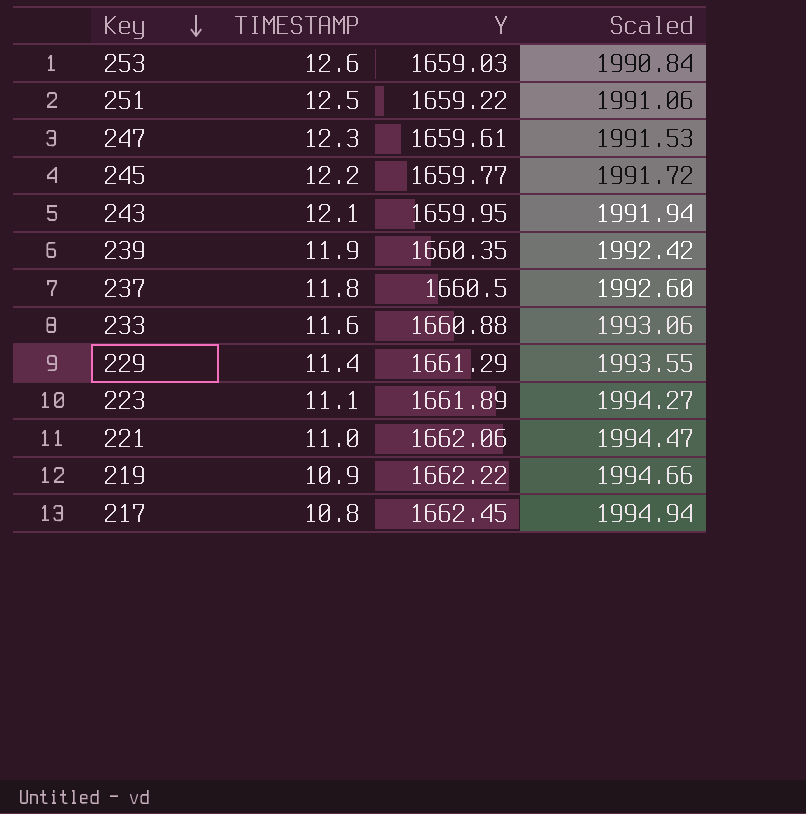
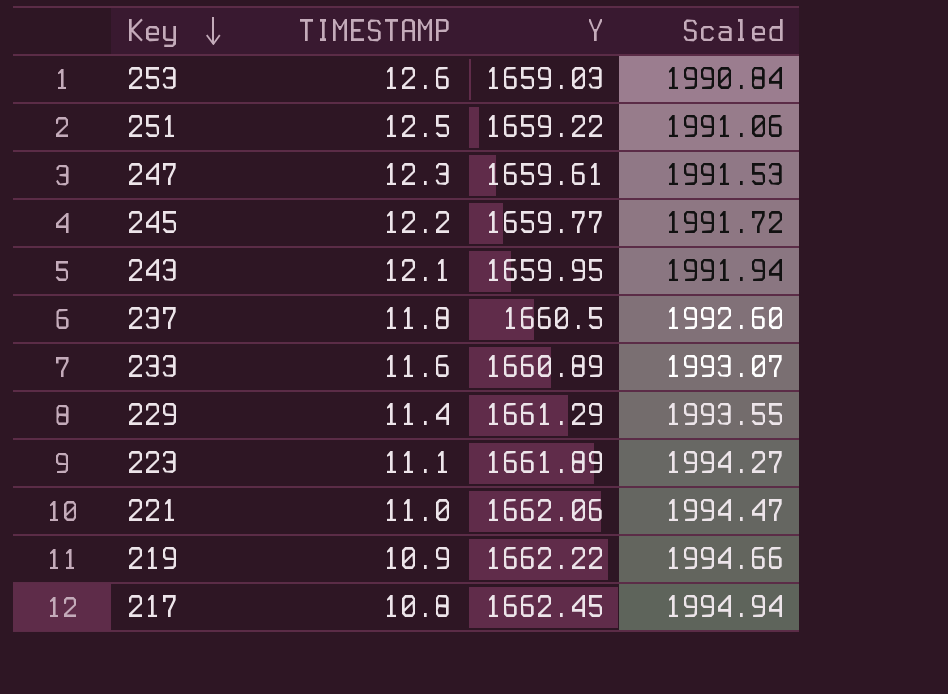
row 239: 11.9 | 1660.35 | 1992.42 -> none
233 | Y: 1660.88 -> 1660.89
233 | Scaled: 1993.06 -> 1993.07

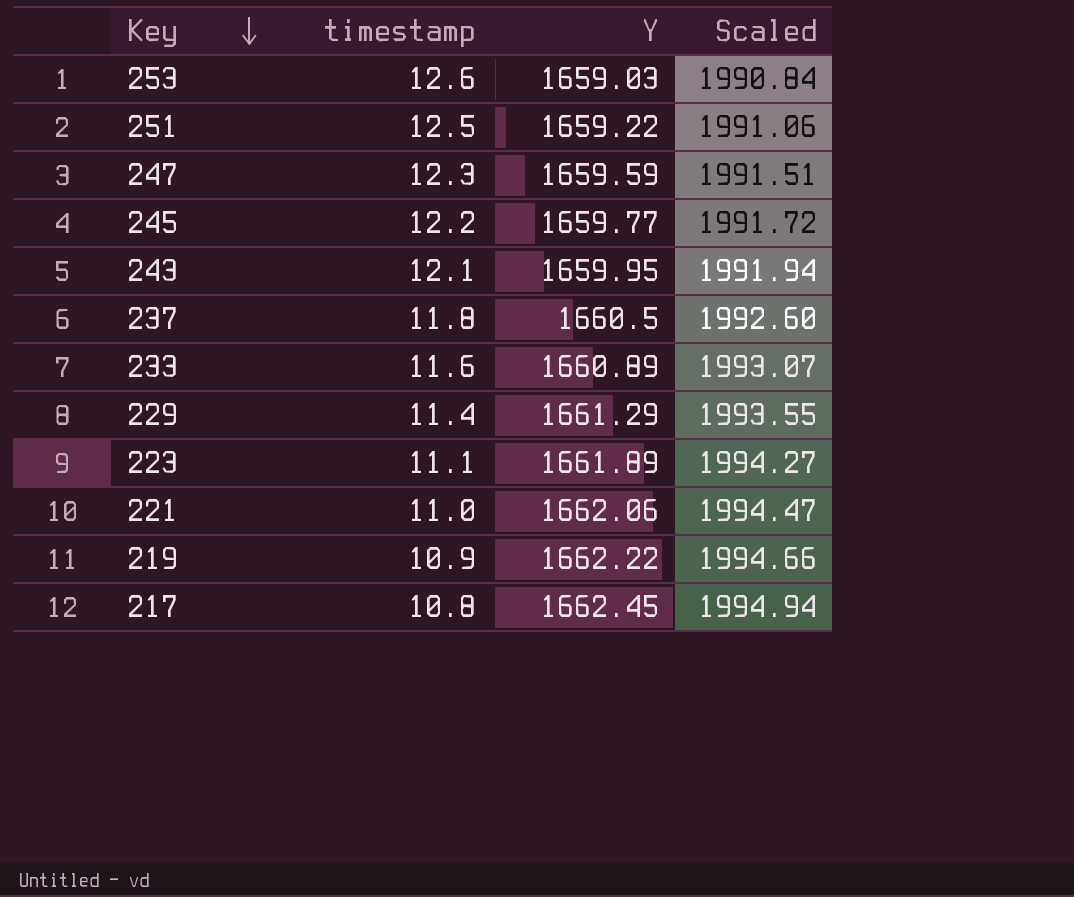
column name: TIMESTAMP -> timestamp
247 | Y: 1659.61 -> 1659.59
247 | Scaled: 1991.53 -> 1991.51

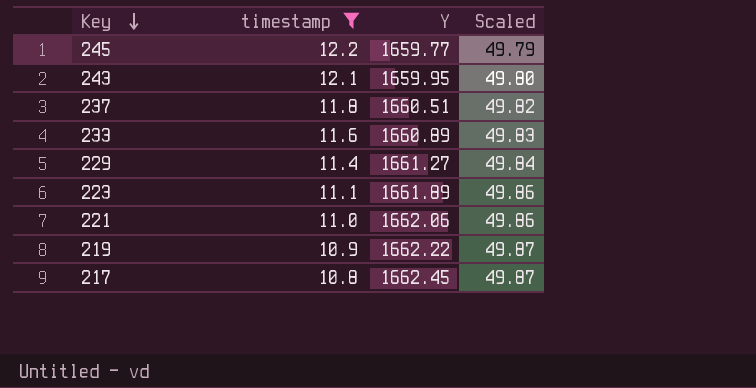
filter: none -> timestamp <= 12.2
column Scaled | formula: [Y] * 1.2 -> [Y] * 0.03
237 | Y: 1660.5 -> 1660.51
229 | Y: 1661.29 -> 1661.27

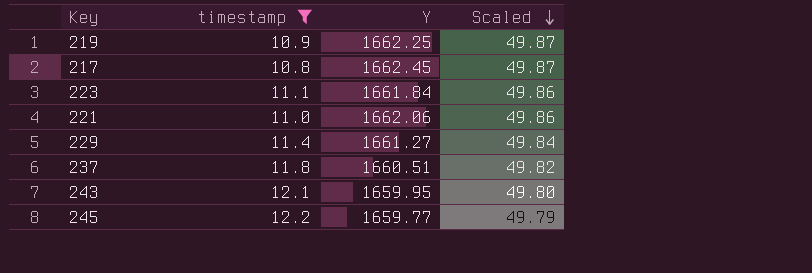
row order: Key descending -> Scaled descending
row 233: 11.6 | 1660.89 | 49.83 -> none
219 | Y: 1662.22 -> 1662.25
223 | Y: 1661.89 -> 1661.84

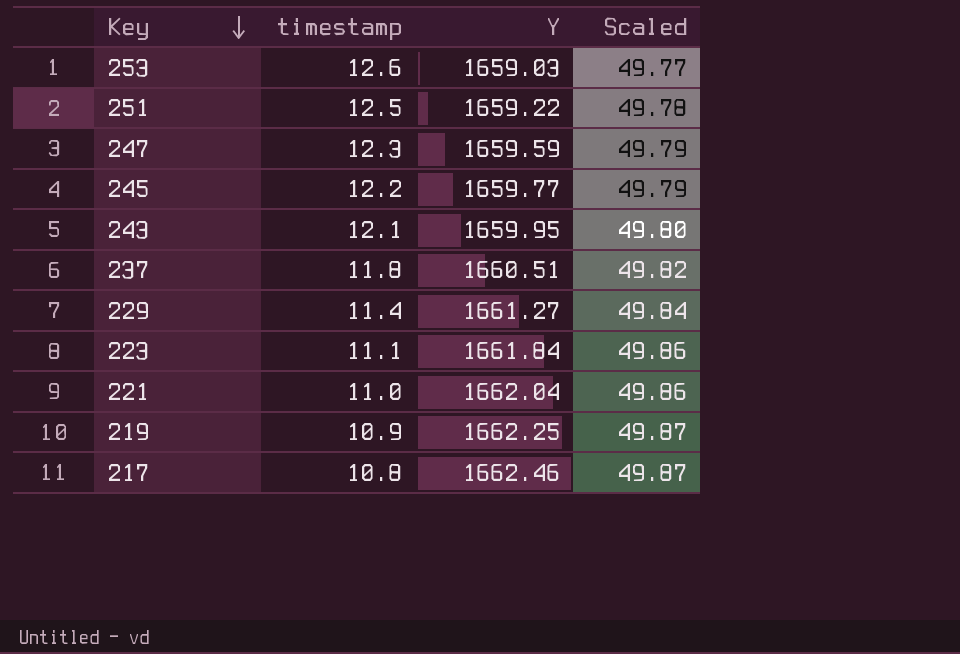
filter: timestamp <= 12.2 -> none
row order: Scaled descending -> Key descending
221 | Y: 1662.06 -> 1662.04
217 | Y: 1662.45 -> 1662.46

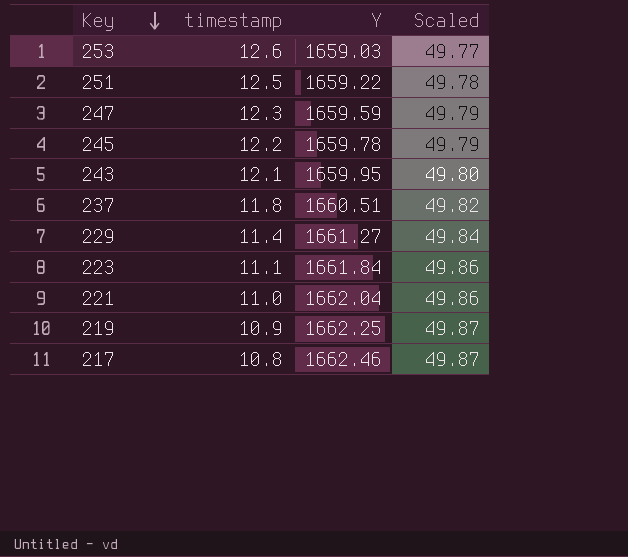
245 | Y: 1659.77 -> 1659.78

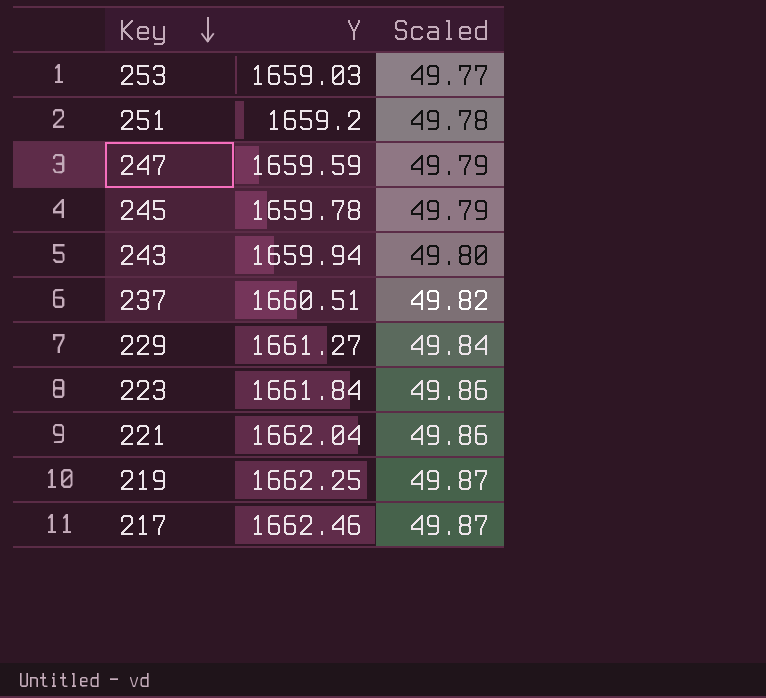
column timestamp | position: 2 -> none
251 | Y: 1659.22 -> 1659.2
243 | Y: 1659.95 -> 1659.94

